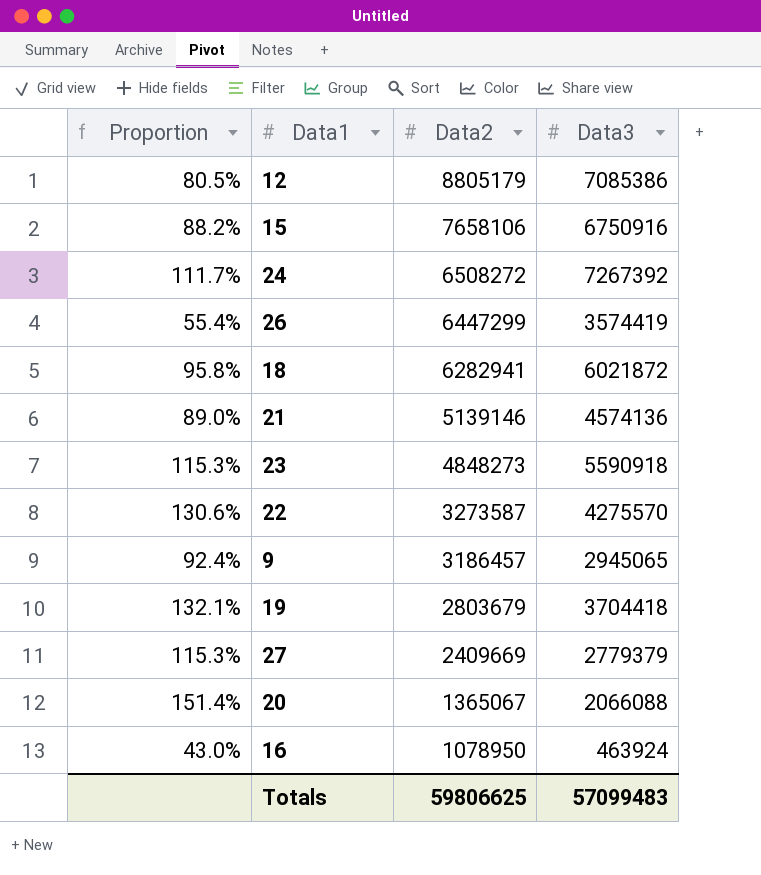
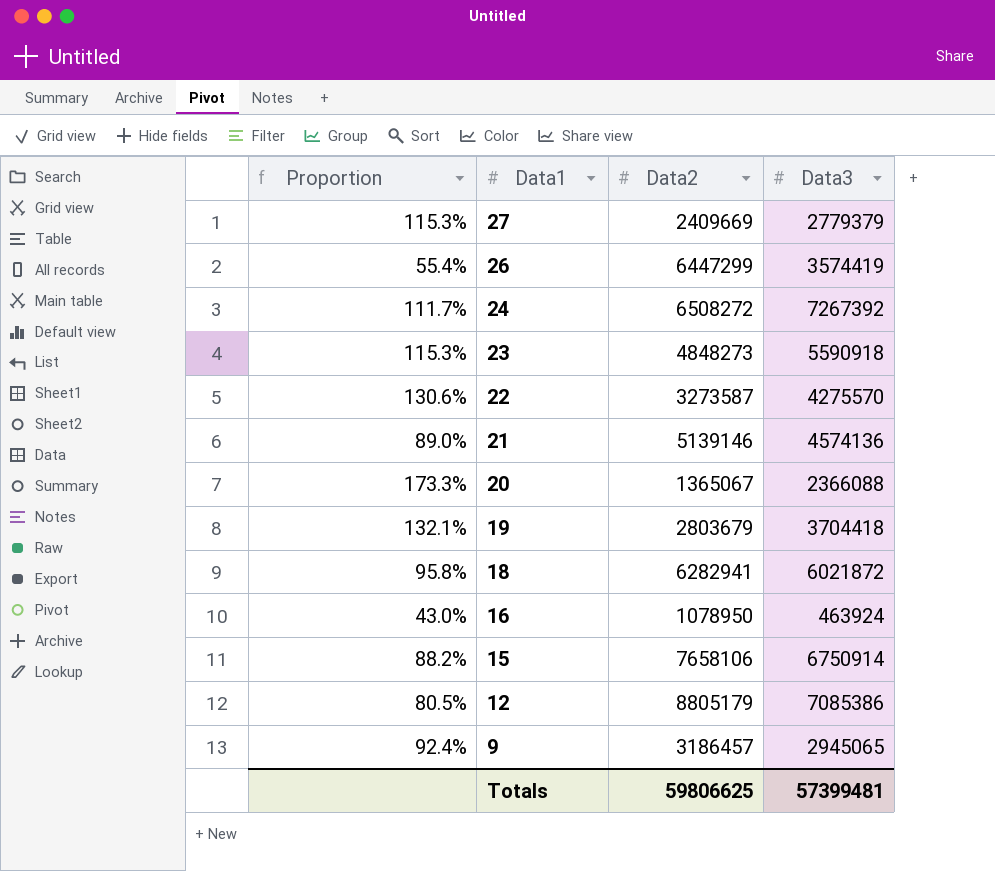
row order: Data2 descending -> Data1 descending
20 | Proportion: 151.4% -> 173.3%
20 | Data3: 2066088 -> 2366088
15 | Data3: 6750916 -> 6750914
Totals | Data3: 57099483 -> 57399481

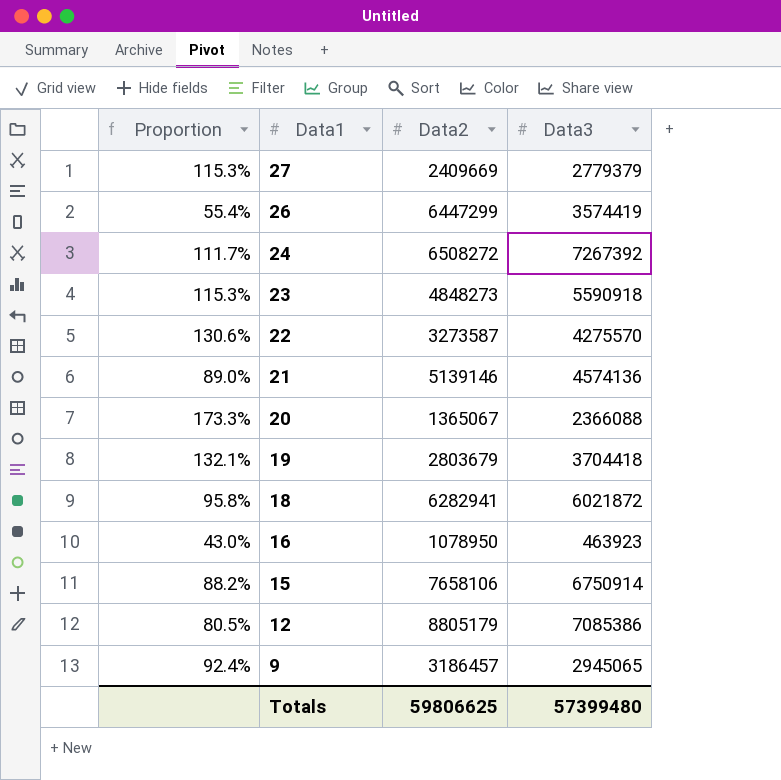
16 | Data3: 463924 -> 463923
Totals | Data3: 57399481 -> 57399480

